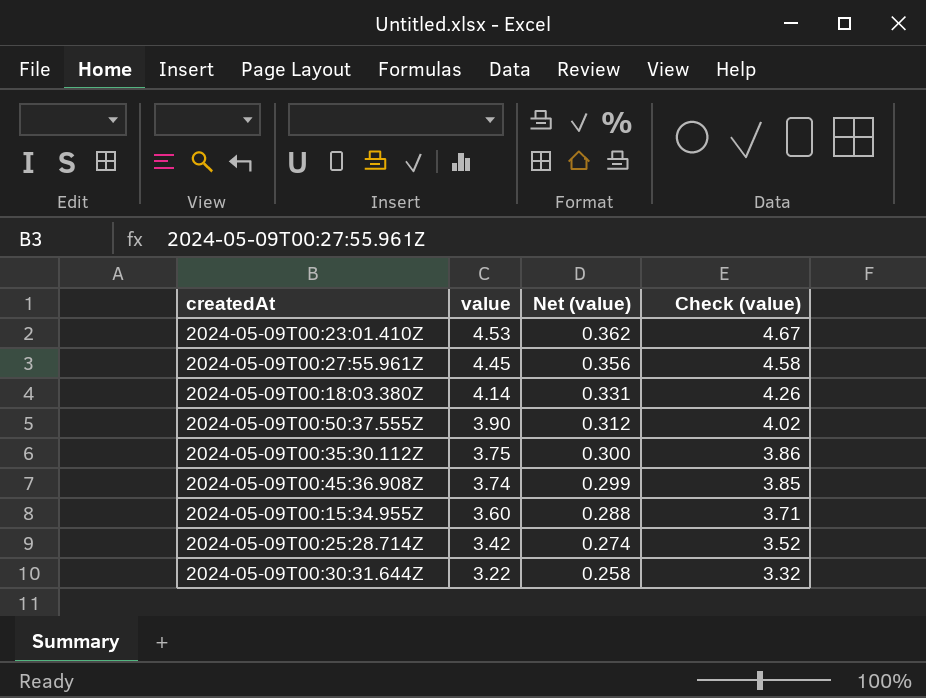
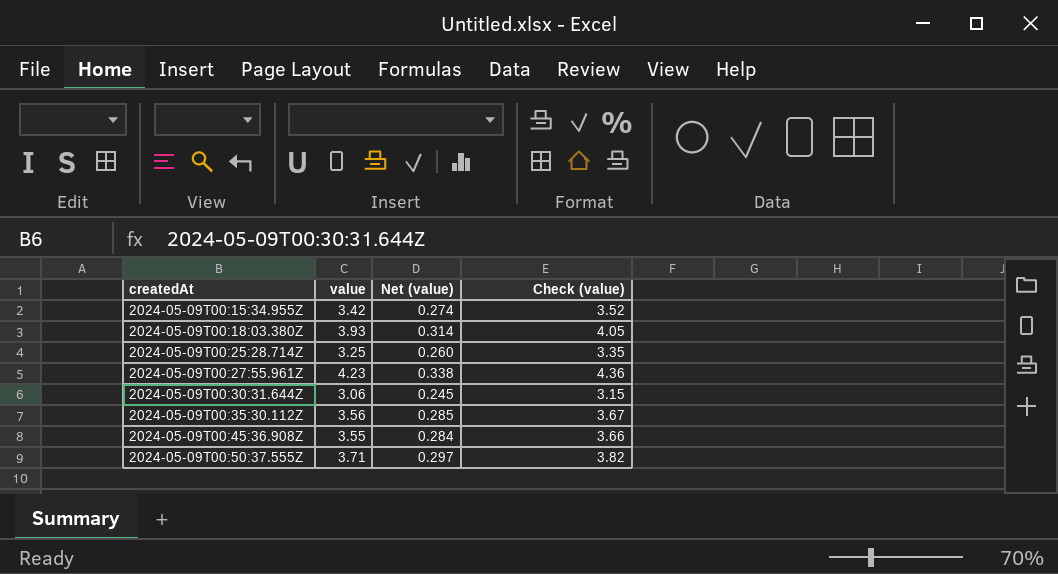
row order: value descending -> createdAt ascending
row 2024-05-09T00:23:01.410Z: 4.53 | 0.362 | 4.67 -> none
2024-05-09T00:15:34.955Z | value: 3.60 -> 3.42
2024-05-09T00:15:34.955Z | Net (value): 0.288 -> 0.274
2024-05-09T00:15:34.955Z | Check (value): 3.71 -> 3.52
2024-05-09T00:18:03.380Z | value: 4.14 -> 3.93
2024-05-09T00:18:03.380Z | Net (value): 0.331 -> 0.314
2024-05-09T00:18:03.380Z | Check (value): 4.26 -> 4.05
2024-05-09T00:25:28.714Z | value: 3.42 -> 3.25
2024-05-09T00:25:28.714Z | Net (value): 0.274 -> 0.260
2024-05-09T00:25:28.714Z | Check (value): 3.52 -> 3.35
2024-05-09T00:27:55.961Z | value: 4.45 -> 4.23
2024-05-09T00:27:55.961Z | Net (value): 0.356 -> 0.338
2024-05-09T00:27:55.961Z | Check (value): 4.58 -> 4.36
2024-05-09T00:30:31.644Z | value: 3.22 -> 3.06
2024-05-09T00:30:31.644Z | Net (value): 0.258 -> 0.245
2024-05-09T00:30:31.644Z | Check (value): 3.32 -> 3.15
2024-05-09T00:35:30.112Z | value: 3.75 -> 3.56
2024-05-09T00:35:30.112Z | Net (value): 0.300 -> 0.285
2024-05-09T00:35:30.112Z | Check (value): 3.86 -> 3.67
2024-05-09T00:45:36.908Z | value: 3.74 -> 3.55
2024-05-09T00:45:36.908Z | Net (value): 0.299 -> 0.284
2024-05-09T00:45:36.908Z | Check (value): 3.85 -> 3.66
2024-05-09T00:50:37.555Z | value: 3.90 -> 3.71
2024-05-09T00:50:37.555Z | Net (value): 0.312 -> 0.297
2024-05-09T00:50:37.555Z | Check (value): 4.02 -> 3.82

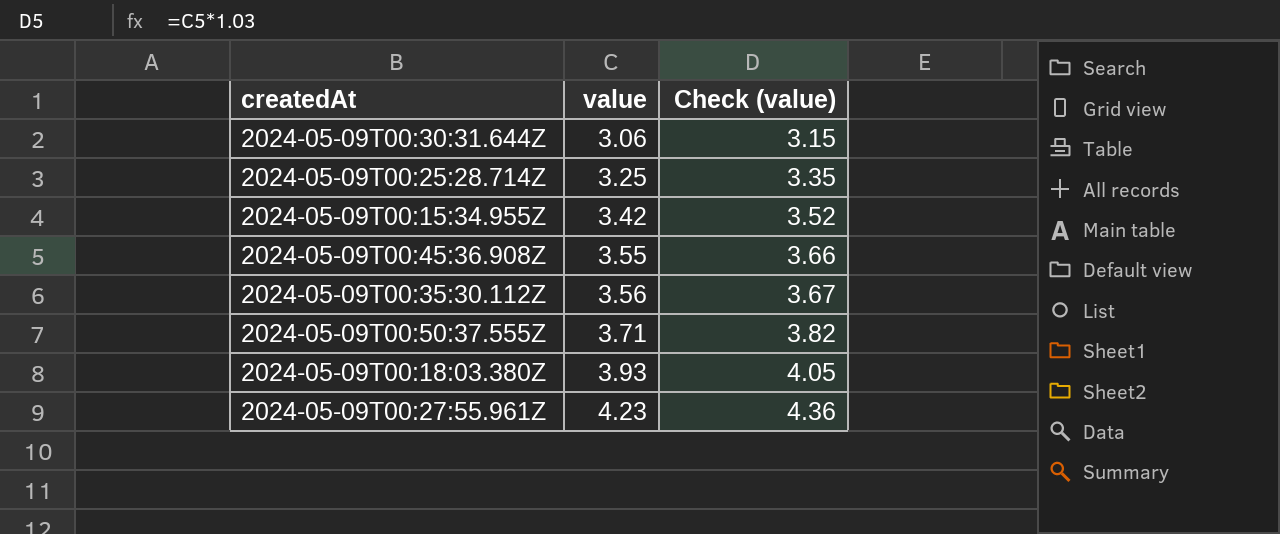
row order: createdAt ascending -> value ascending
column Net (value) | formula: [value] * 0.08 -> none

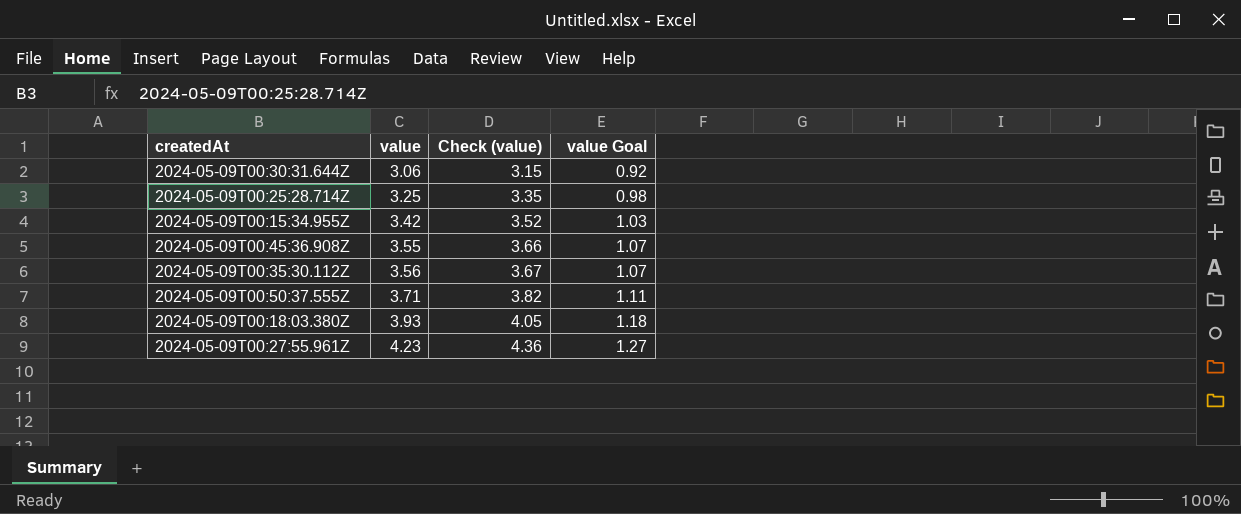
column value Goal | formula: none -> [value] * 0.3

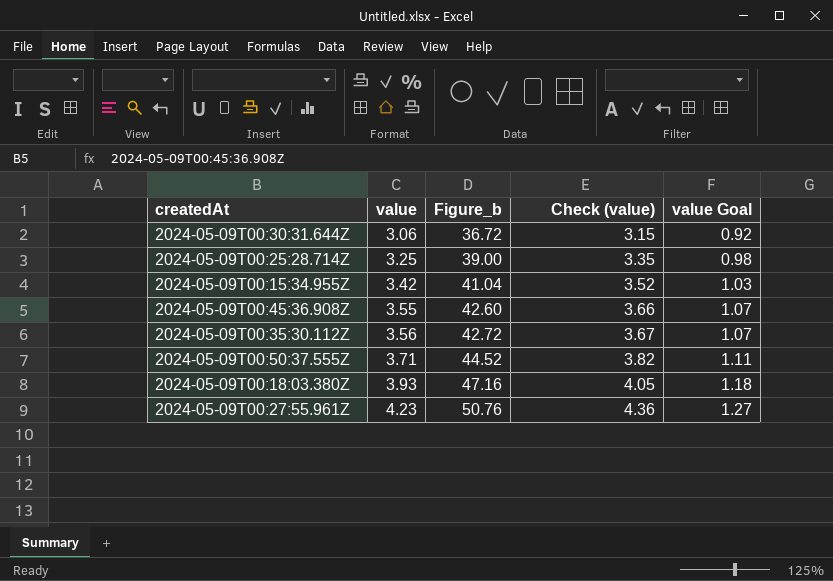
column Figure_b | formula: none -> [value] * 12

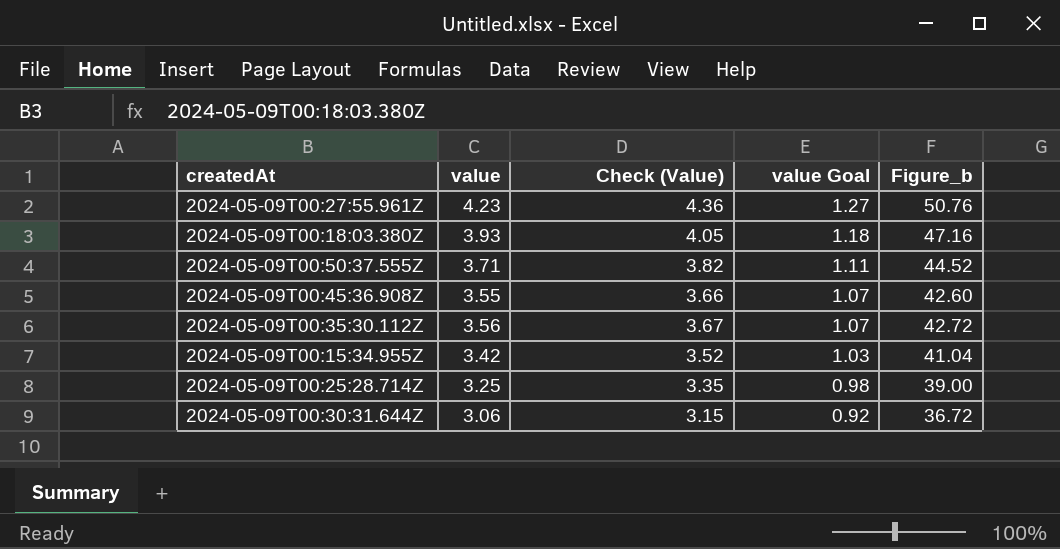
row order: value ascending -> value Goal descending
column name: Check (value) -> Check (Value)
column Figure_b | position: 3 -> 5

